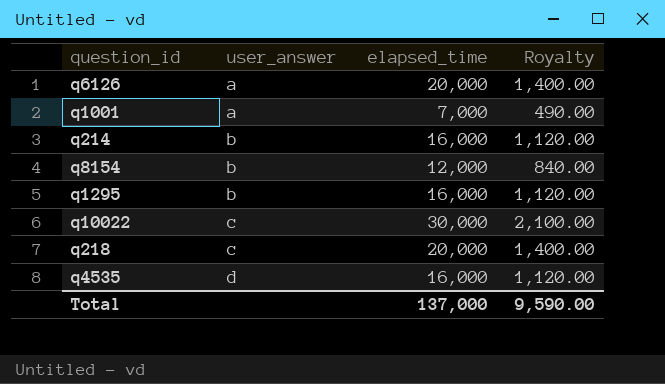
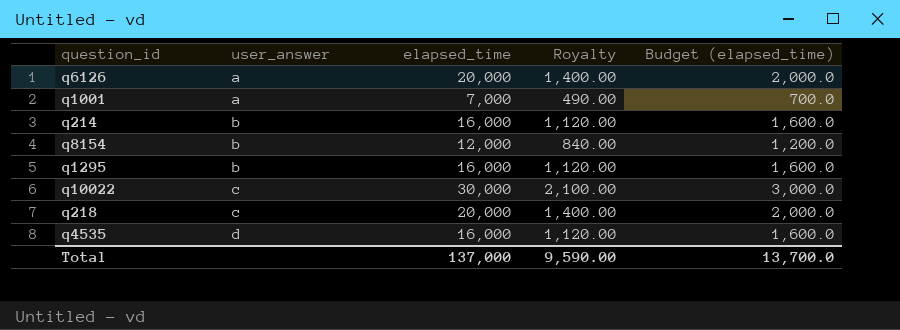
column Budget (elapsed_time) | formula: none -> [elapsed_time] * 0.1

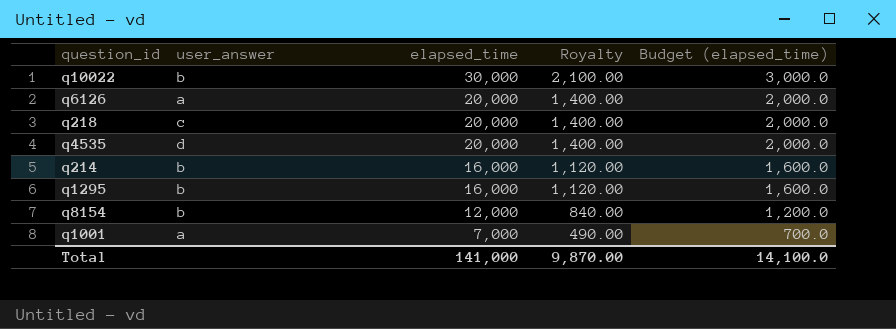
row order: user_answer ascending -> elapsed_time descending
q10022 | user_answer: c -> b
q4535 | elapsed_time: 16,000 -> 20,000
q4535 | Royalty: 1,120.00 -> 1,400.00
q4535 | Budget (elapsed_time): 1,600.0 -> 2,000.0
Total | elapsed_time: 137,000 -> 141,000
Total | Royalty: 9,590.00 -> 9,870.00
Total | Budget (elapsed_time): 13,700.0 -> 14,100.0

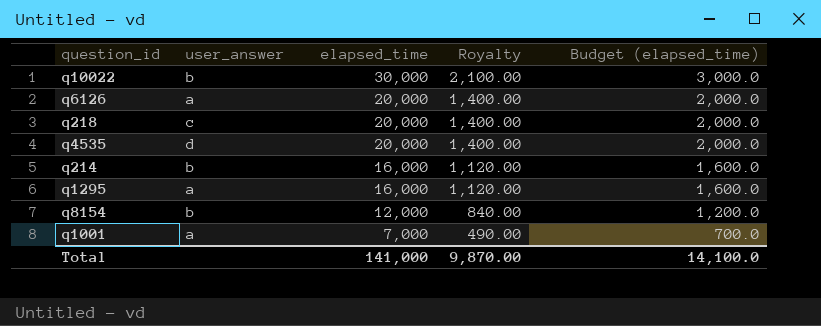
q1295 | user_answer: b -> a

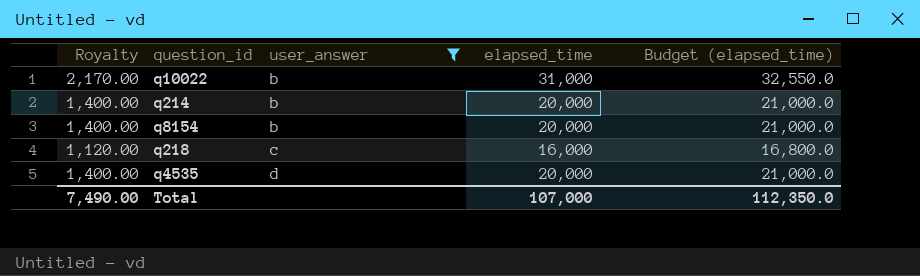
filter: none -> user_answer != a
row order: elapsed_time descending -> user_answer ascending
column Royalty | position: 4 -> 1
column Budget (elapsed_time) | formula: [elapsed_time] * 0.1 -> [elapsed_time] * 1.05
q10022 | Royalty: 2,100.00 -> 2,170.00
q10022 | elapsed_time: 30,000 -> 31,000
q214 | Royalty: 1,120.00 -> 1,400.00
q214 | elapsed_time: 16,000 -> 20,000
q8154 | Royalty: 840.00 -> 1,400.00
q8154 | elapsed_time: 12,000 -> 20,000
q218 | Royalty: 1,400.00 -> 1,120.00
q218 | elapsed_time: 20,000 -> 16,000
Total | Royalty: 9,870.00 -> 7,490.00
Total | elapsed_time: 141,000 -> 107,000
Total | Budget (elapsed_time): 14,100.0 -> 112,350.0

